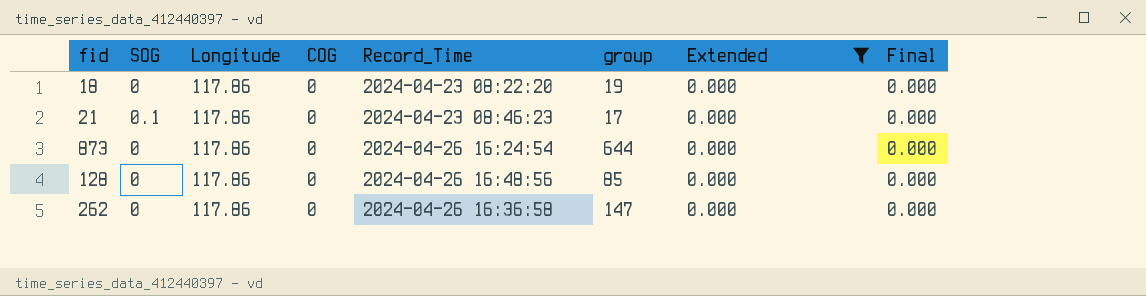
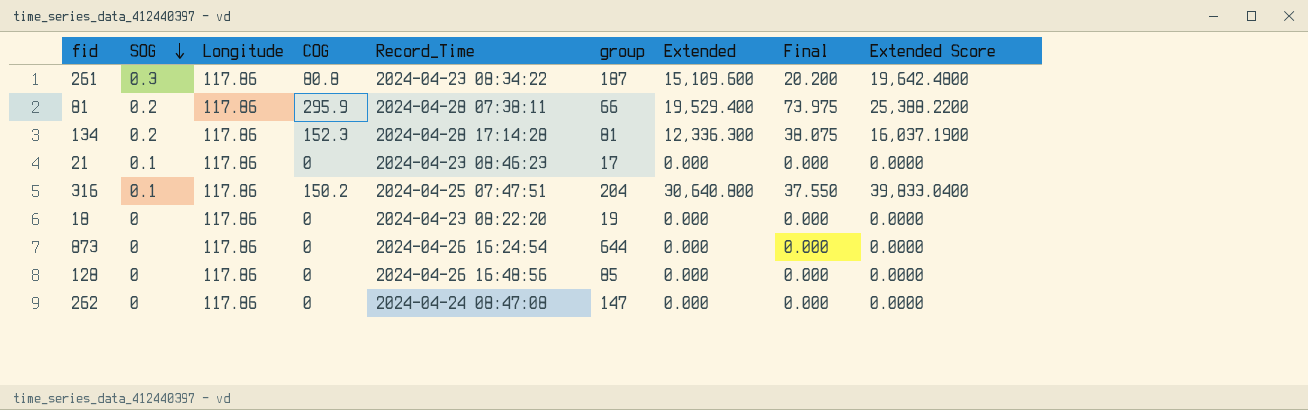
filter: Extended = 0.000 -> none
row order: none -> SOG descending
column Extended Score | formula: none -> [Extended] * 1.3
262 | Record_Time: 2024-04-26 16:36:58 -> 2024-04-24 08:47:08

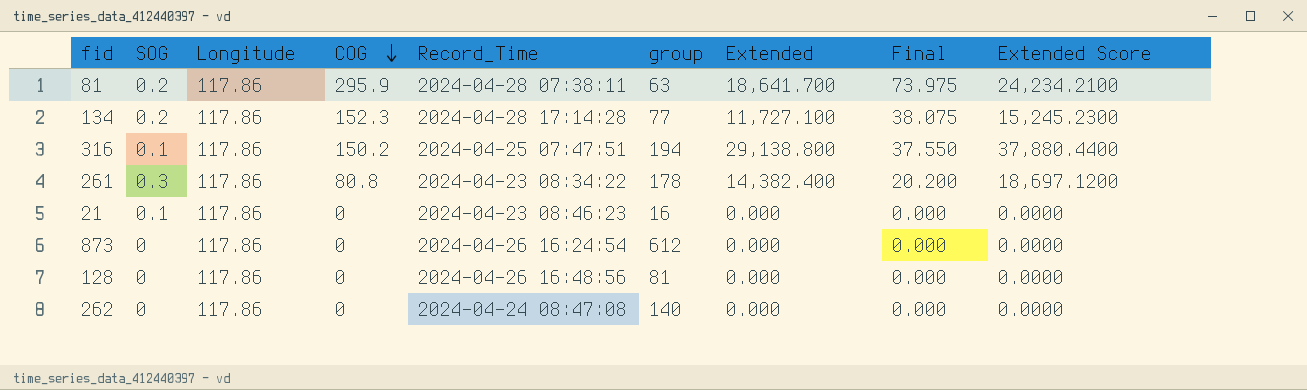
row order: SOG descending -> COG descending
row 18: 0 | 117.86 | 0 | 2024-04-23 08:22:20 | 19 | 0.000 | 0.000 | 0.0000 -> none
81 | group: 66 -> 63
81 | Extended: 19,529.400 -> 18,641.700
81 | Extended Score: 25,388.2200 -> 24,234.2100
134 | group: 81 -> 77
134 | Extended: 12,336.300 -> 11,727.100
134 | Extended Score: 16,037.1900 -> 15,245.2300
316 | group: 204 -> 194
316 | Extended: 30,640.800 -> 29,138.800
316 | Extended Score: 39,833.0400 -> 37,880.4400
261 | group: 187 -> 178
261 | Extended: 15,109.600 -> 14,382.400
261 | Extended Score: 19,642.4800 -> 18,697.1200
21 | group: 17 -> 16
873 | group: 644 -> 612
128 | group: 85 -> 81
262 | group: 147 -> 140

